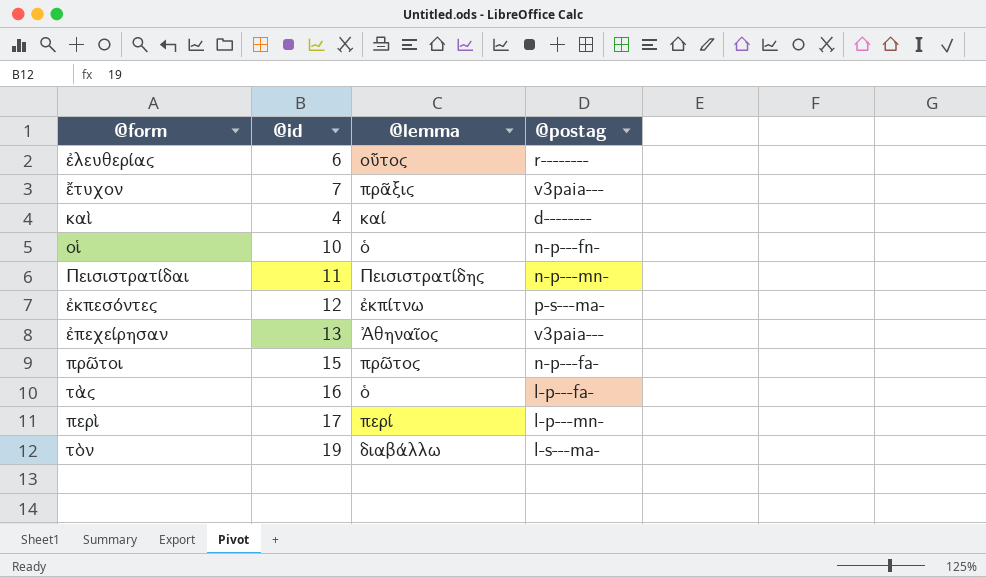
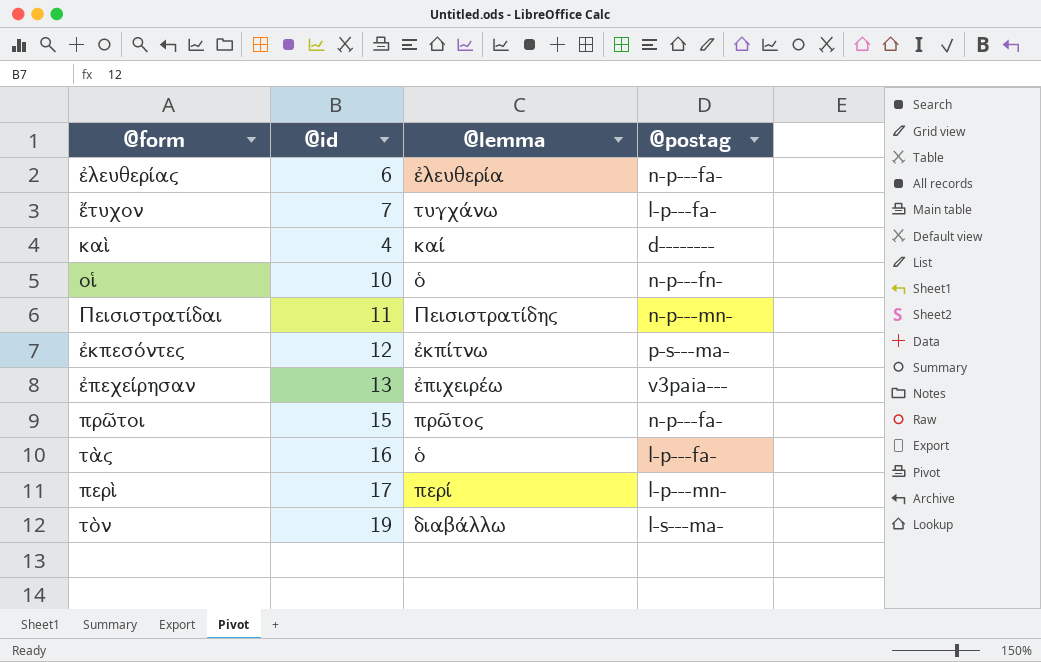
ἐλευθερίας | @lemma: οὗτος -> ἐλευθερία
ἐλευθερίας | @postag: r-------- -> n-p---fa-
ἔτυχον | @lemma: πρᾶξις -> τυγχάνω
ἔτυχον | @postag: v3paia--- -> l-p---fa-
ἐπεχείρησαν | @lemma: Ἀθηναῖος -> ἐπιχειρέω

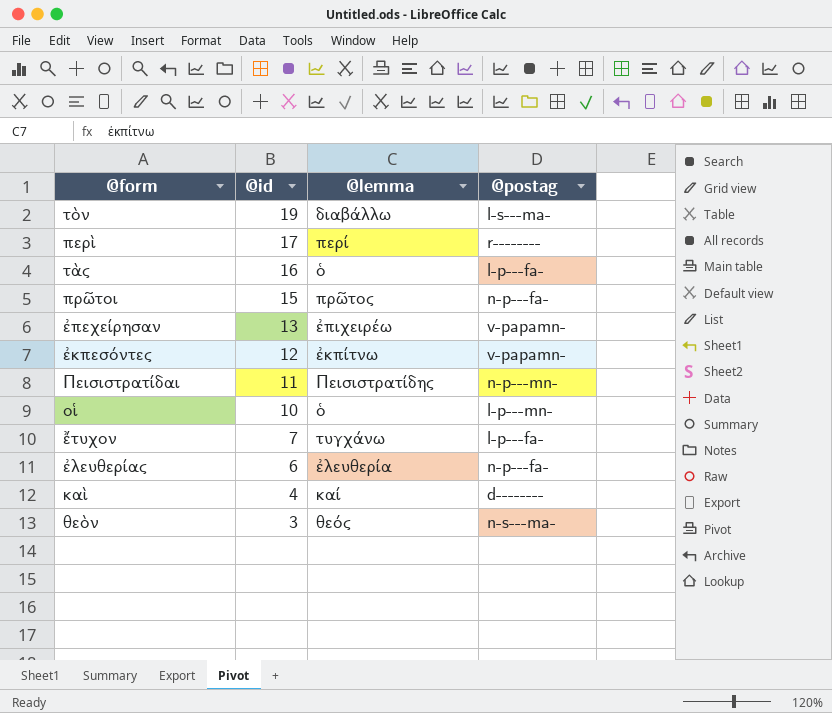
row order: none -> @id descending
περὶ | @postag: l-p---mn- -> r--------
ἐπεχείρησαν | @postag: v3paia--- -> v-papamn-
ἐκπεσόντες | @postag: p-s---ma- -> v-papamn-
οἱ | @postag: n-p---fn- -> l-p---mn-
row θεὸν: none -> 3 | θεός | n-s---ma-

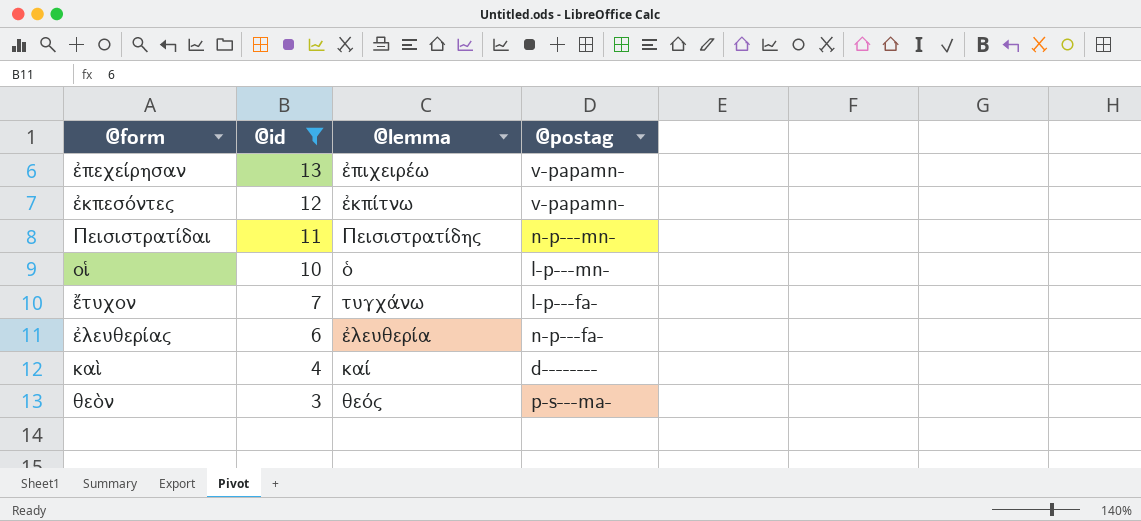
filter: none -> @id <= 13
θεὸν | @postag: n-s---ma- -> p-s---ma-

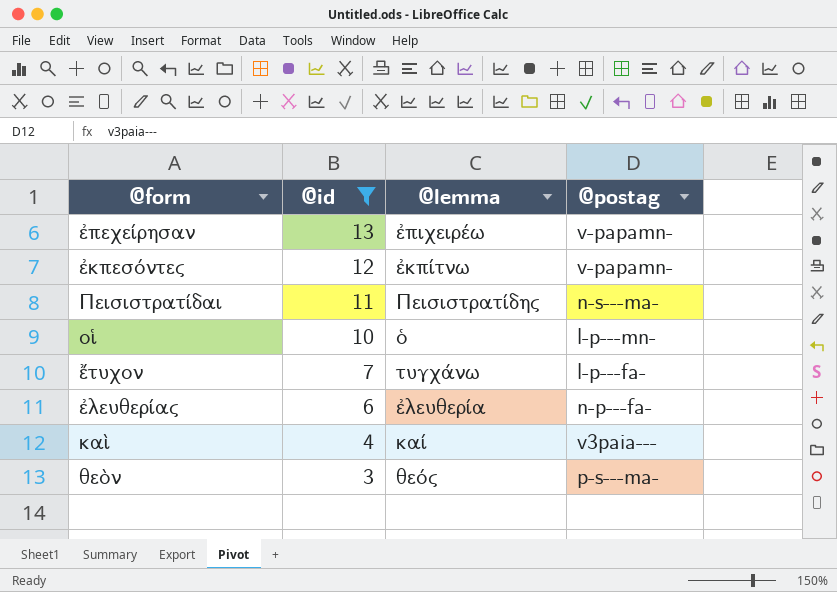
Πεισιστρατίδαι | @postag: n-p---mn- -> n-s---ma-
καὶ | @postag: d-------- -> v3paia---

